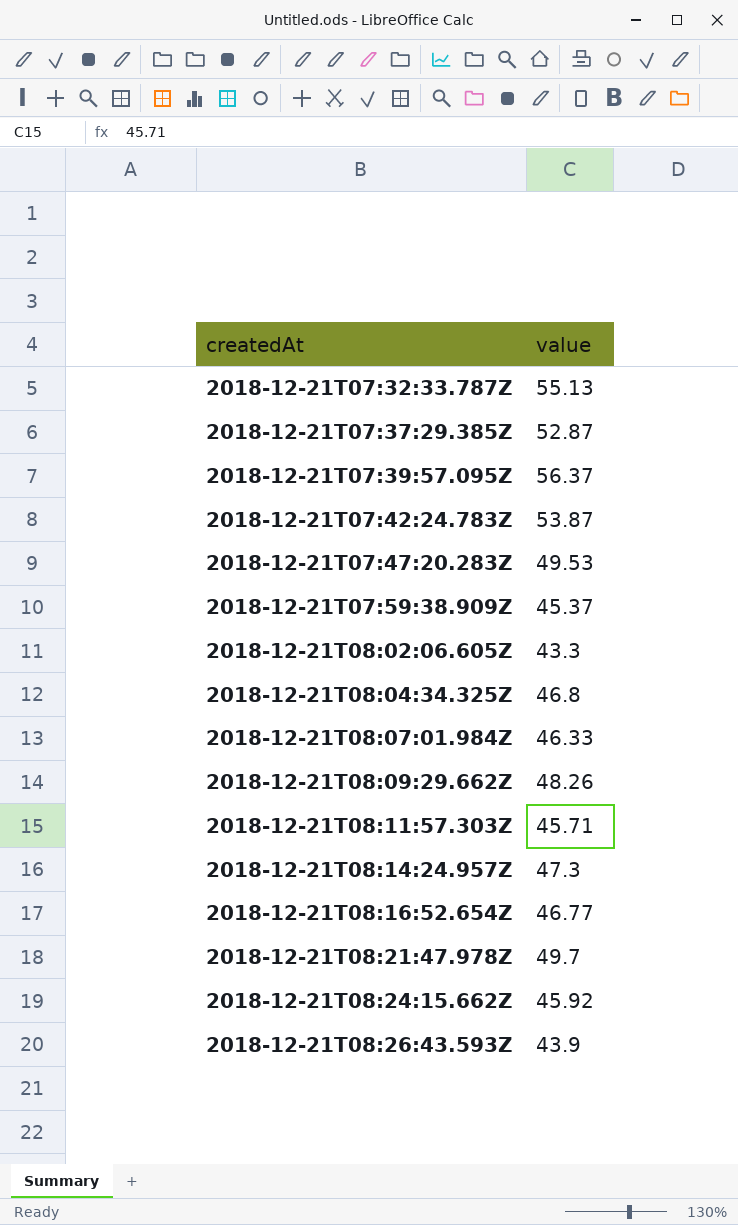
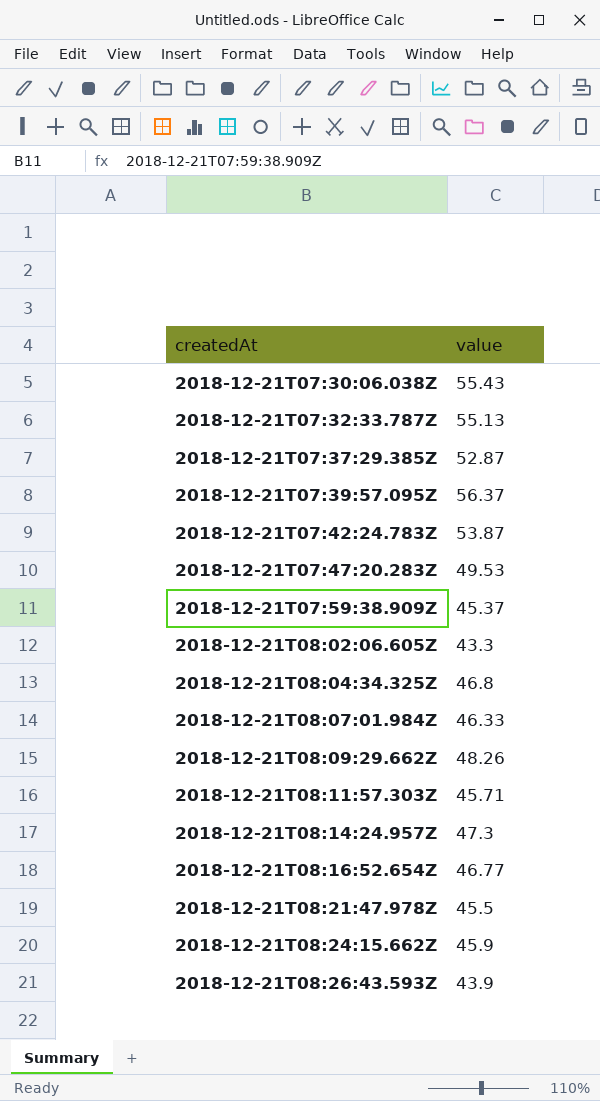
row 2018-12-21T07:30:06.038Z: none -> 55.43
2018-12-21T08:21:47.978Z | value: 49.7 -> 45.5
2018-12-21T08:24:15.662Z | value: 45.92 -> 45.9

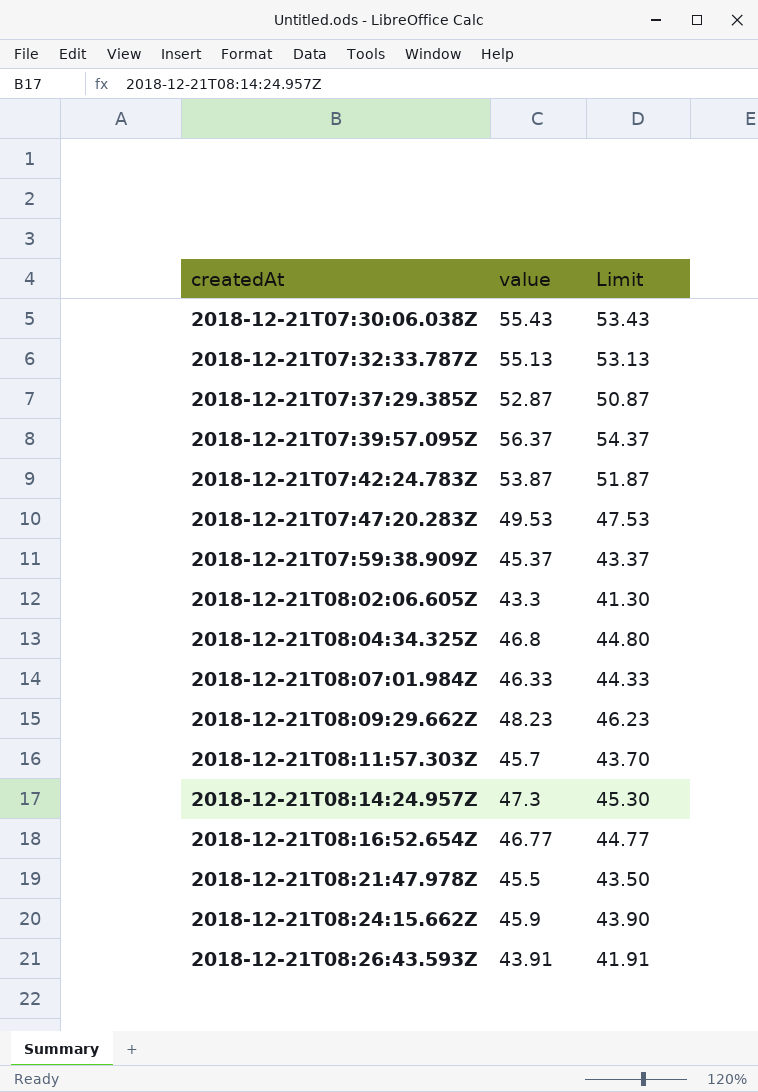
column Limit | formula: none -> [value] - 2
2018-12-21T08:09:29.662Z | value: 48.26 -> 48.23
2018-12-21T08:11:57.303Z | value: 45.71 -> 45.7
2018-12-21T08:26:43.593Z | value: 43.9 -> 43.91

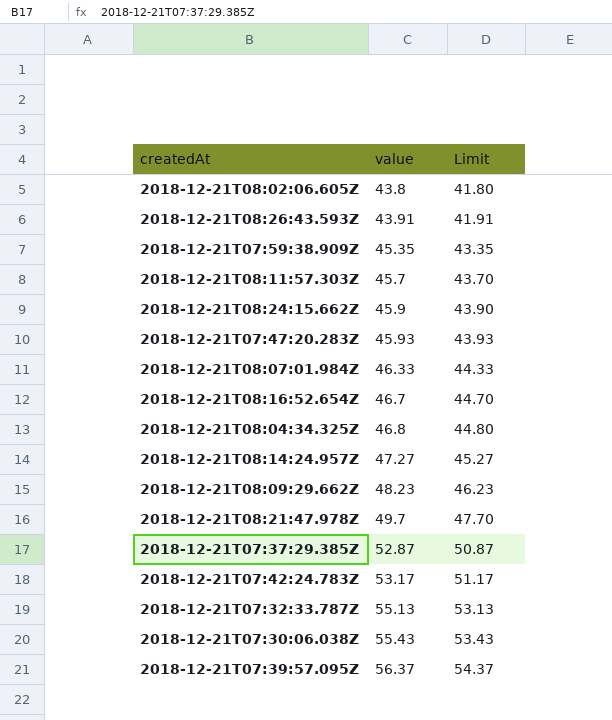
row order: createdAt ascending -> value ascending
2018-12-21T08:02:06.605Z | value: 43.3 -> 43.8
2018-12-21T08:02:06.605Z | Limit: 41.30 -> 41.80
2018-12-21T07:59:38.909Z | value: 45.37 -> 45.35
2018-12-21T07:59:38.909Z | Limit: 43.37 -> 43.35
2018-12-21T07:47:20.283Z | value: 49.53 -> 45.93
2018-12-21T07:47:20.283Z | Limit: 47.53 -> 43.93
2018-12-21T08:16:52.654Z | value: 46.77 -> 46.7
2018-12-21T08:16:52.654Z | Limit: 44.77 -> 44.70
2018-12-21T08:14:24.957Z | value: 47.3 -> 47.27
2018-12-21T08:14:24.957Z | Limit: 45.30 -> 45.27
2018-12-21T08:21:47.978Z | value: 45.5 -> 49.7
2018-12-21T08:21:47.978Z | Limit: 43.50 -> 47.70
2018-12-21T07:42:24.783Z | value: 53.87 -> 53.17
2018-12-21T07:42:24.783Z | Limit: 51.87 -> 51.17

